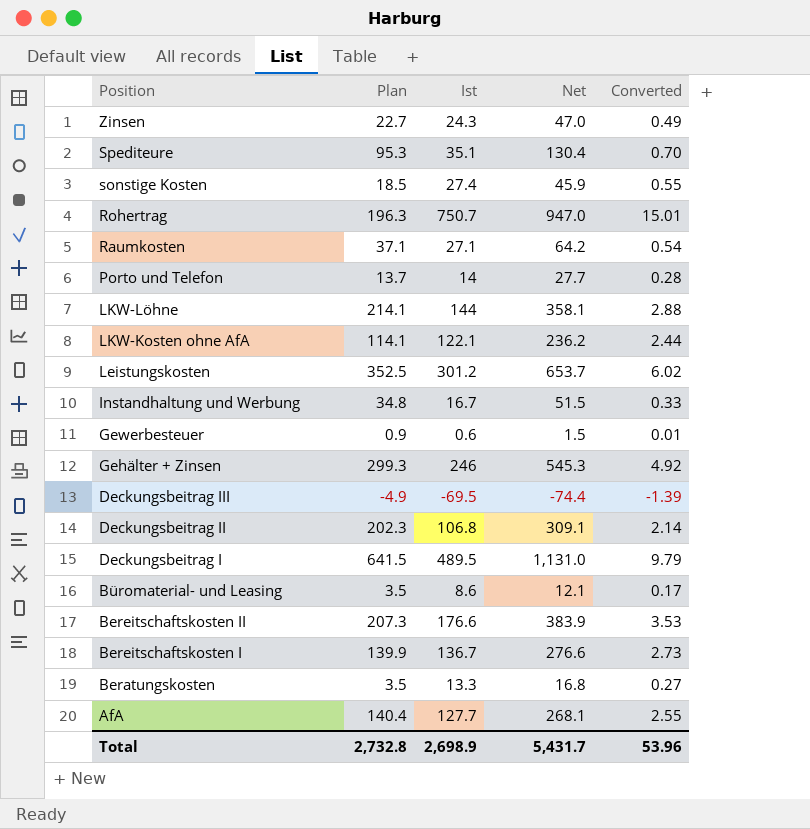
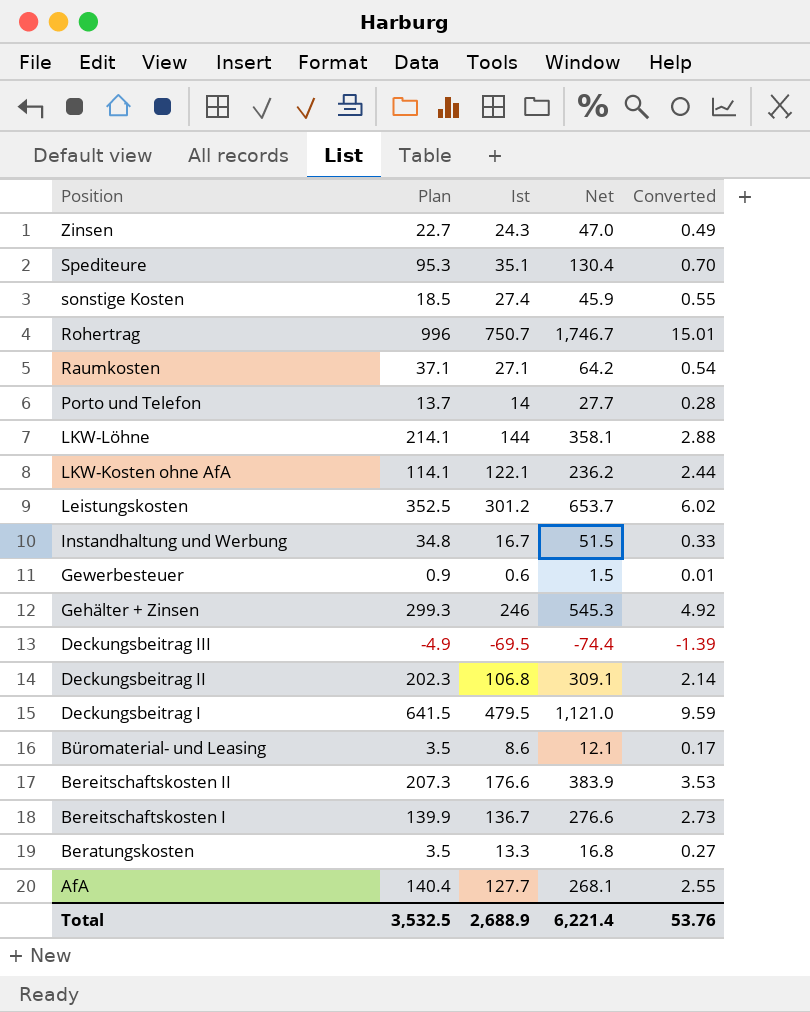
Rohertrag | Plan: 196.3 -> 996
Rohertrag | Net: 947.0 -> 1,746.7
Deckungsbeitrag I | Ist: 489.5 -> 479.5
Deckungsbeitrag I | Net: 1,131.0 -> 1,121.0
Deckungsbeitrag I | Converted: 9.79 -> 9.59
Total | Plan: 2,732.8 -> 3,532.5
Total | Ist: 2,698.9 -> 2,688.9
Total | Net: 5,431.7 -> 6,221.4
Total | Converted: 53.96 -> 53.76

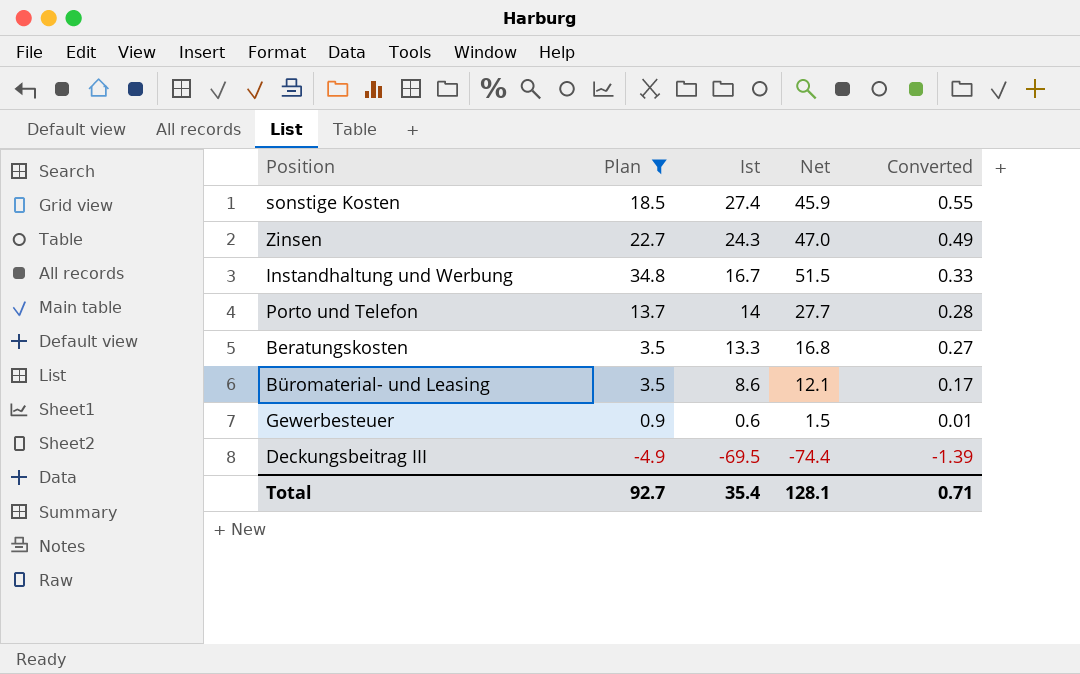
filter: none -> Plan <= 34.8
row order: Position descending -> Ist descending
Total | Plan: 3,532.5 -> 92.7
Total | Ist: 2,688.9 -> 35.4
Total | Net: 6,221.4 -> 128.1
Total | Converted: 53.76 -> 0.71

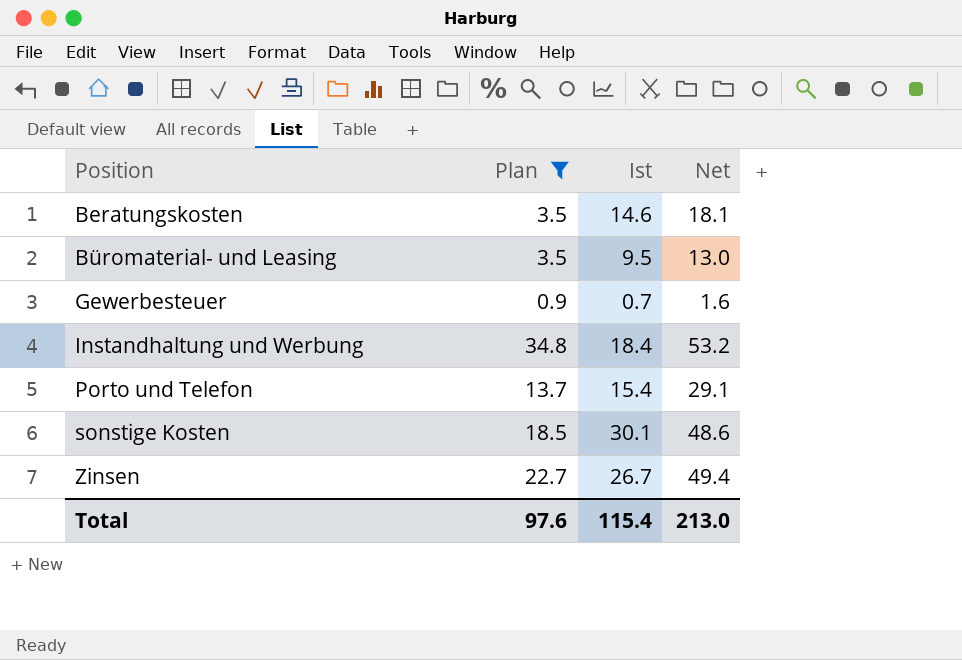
row order: Ist descending -> Position ascending
column Converted | formula: [Ist] * 0.02 -> none
row Deckungsbeitrag III: -4.9 | -69.5 | -74.4 | -1.39 -> none
Beratungskosten | Ist: 13.3 -> 14.6
Beratungskosten | Net: 16.8 -> 18.1
Büromaterial- und Leasing | Ist: 8.6 -> 9.5
Büromaterial- und Leasing | Net: 12.1 -> 13.0
Gewerbesteuer | Ist: 0.6 -> 0.7
Gewerbesteuer | Net: 1.5 -> 1.6
Instandhaltung und Werbung | Ist: 16.7 -> 18.4
Instandhaltung und Werbung | Net: 51.5 -> 53.2
Porto und Telefon | Ist: 14 -> 15.4
Porto und Telefon | Net: 27.7 -> 29.1
sonstige Kosten | Ist: 27.4 -> 30.1
sonstige Kosten | Net: 45.9 -> 48.6
Zinsen | Ist: 24.3 -> 26.7
Zinsen | Net: 47.0 -> 49.4
Total | Plan: 92.7 -> 97.6
Total | Ist: 35.4 -> 115.4
Total | Net: 128.1 -> 213.0

